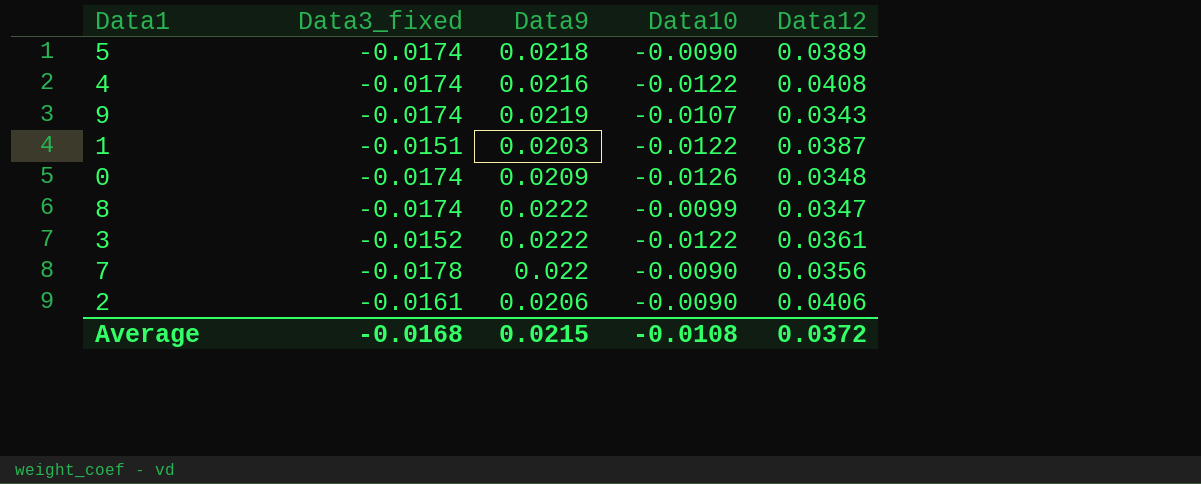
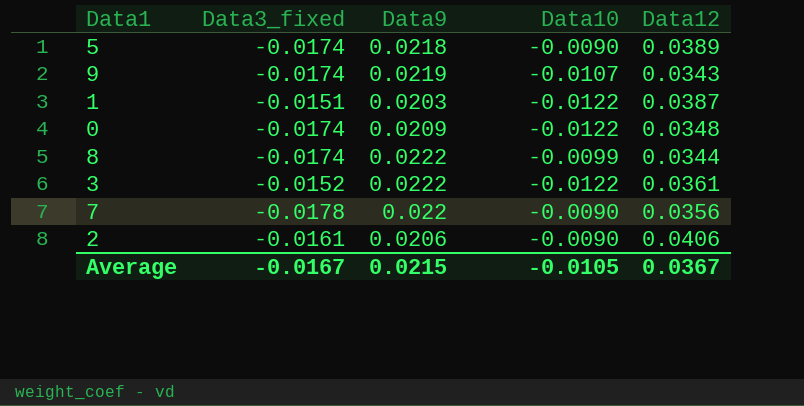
row 4: -0.0174 | 0.0216 | -0.0122 | 0.0408 -> none
0 | Data10: -0.0126 -> -0.0122
8 | Data12: 0.0347 -> 0.0344
Average | Data3_fixed: -0.0168 -> -0.0167
Average | Data10: -0.0108 -> -0.0105
Average | Data12: 0.0372 -> 0.0367

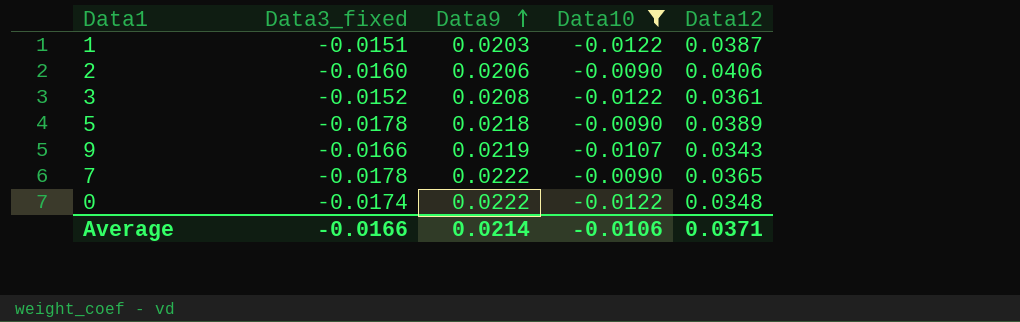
filter: none -> Data10 != -0.0099
row order: none -> Data9 ascending
2 | Data3_fixed: -0.0161 -> -0.0160
3 | Data9: 0.0222 -> 0.0208
5 | Data3_fixed: -0.0174 -> -0.0178
9 | Data3_fixed: -0.0174 -> -0.0166
7 | Data9: 0.022 -> 0.0222
7 | Data12: 0.0356 -> 0.0365
0 | Data9: 0.0209 -> 0.0222
Average | Data3_fixed: -0.0167 -> -0.0166
Average | Data9: 0.0215 -> 0.0214
Average | Data10: -0.0105 -> -0.0106
Average | Data12: 0.0367 -> 0.0371

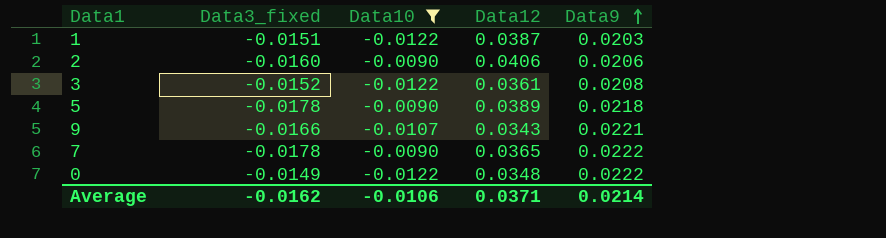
column Data9 | position: 3 -> 5
9 | Data9: 0.0219 -> 0.0221
0 | Data3_fixed: -0.0174 -> -0.0149
Average | Data3_fixed: -0.0166 -> -0.0162

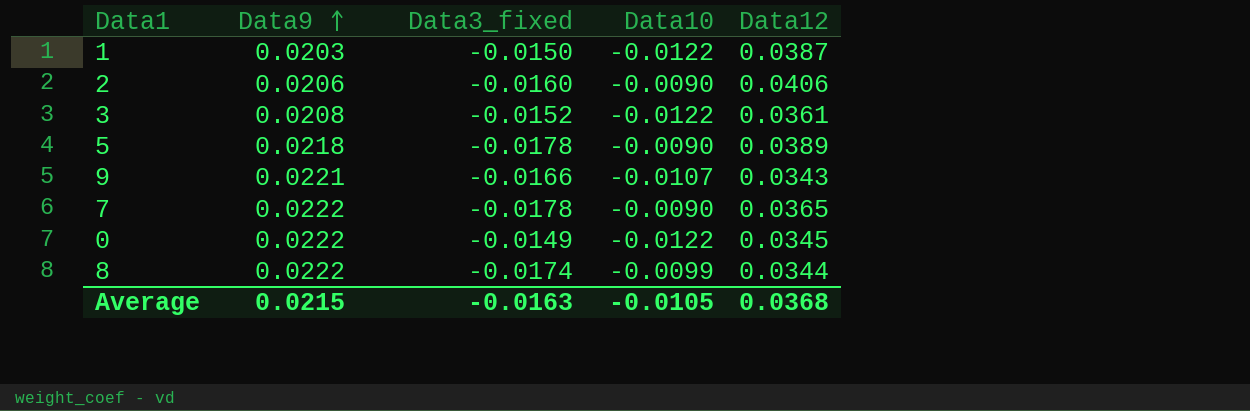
filter: Data10 != -0.0099 -> none
column Data9 | position: 5 -> 2
1 | Data3_fixed: -0.0151 -> -0.0150
0 | Data12: 0.0348 -> 0.0345
Average | Data9: 0.0214 -> 0.0215
Average | Data3_fixed: -0.0162 -> -0.0163
Average | Data10: -0.0106 -> -0.0105
Average | Data12: 0.0371 -> 0.0368

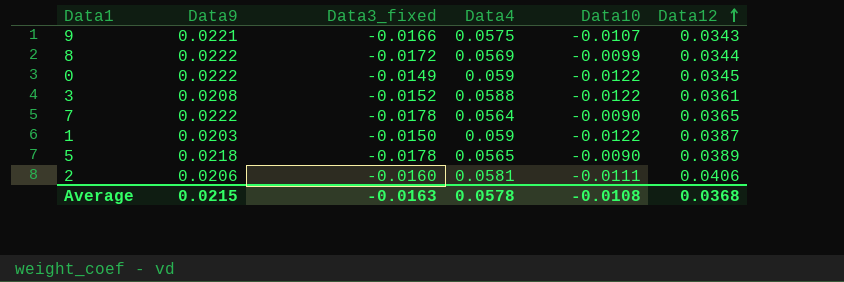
row order: Data9 ascending -> Data12 ascending
column Data4 | position: none -> 4
8 | Data3_fixed: -0.0174 -> -0.0172
2 | Data10: -0.0090 -> -0.0111
Average | Data10: -0.0105 -> -0.0108

